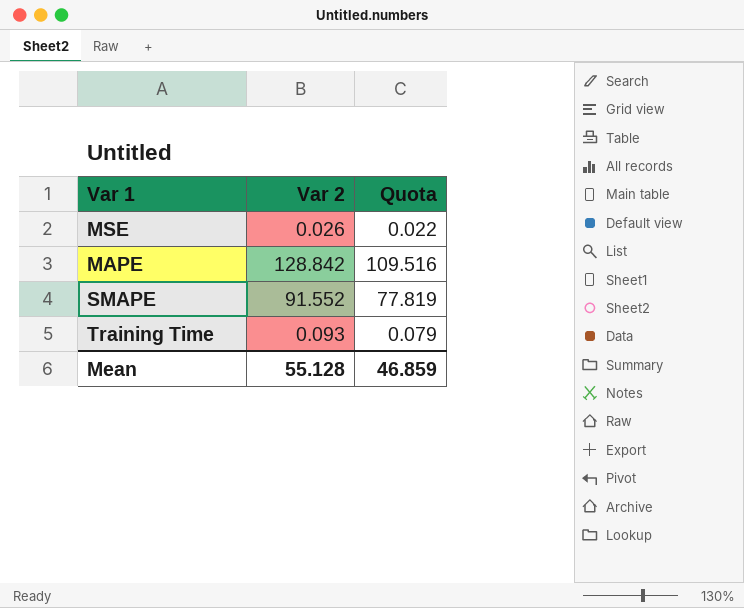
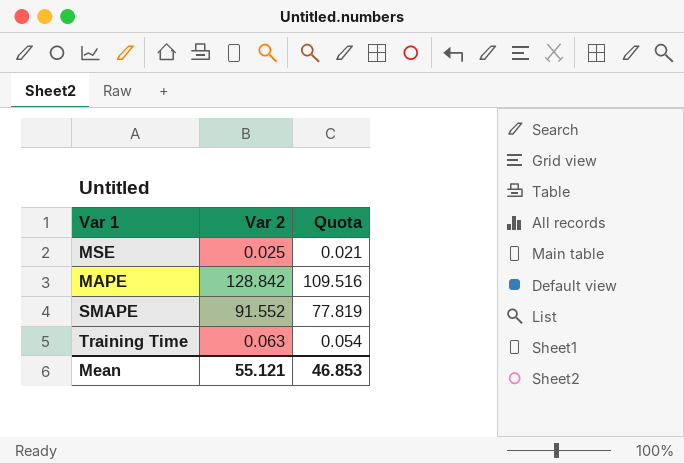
MSE | Var 2: 0.026 -> 0.025
MSE | Quota: 0.022 -> 0.021
Training Time | Var 2: 0.093 -> 0.063
Training Time | Quota: 0.079 -> 0.054
Mean | Var 2: 55.128 -> 55.121
Mean | Quota: 46.859 -> 46.853

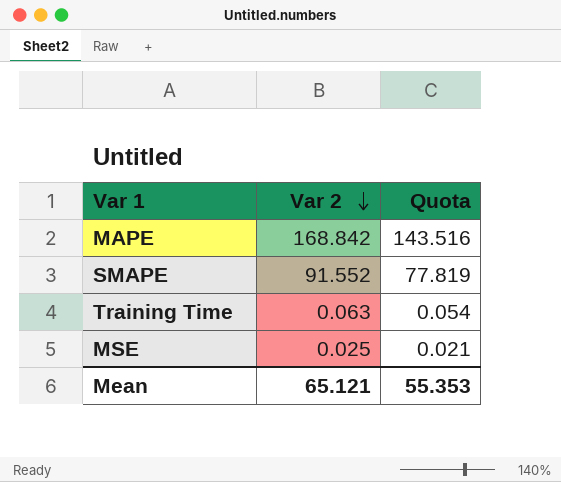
row order: none -> Var 2 descending
MAPE | Var 2: 128.842 -> 168.842
MAPE | Quota: 109.516 -> 143.516
Mean | Var 2: 55.121 -> 65.121
Mean | Quota: 46.853 -> 55.353

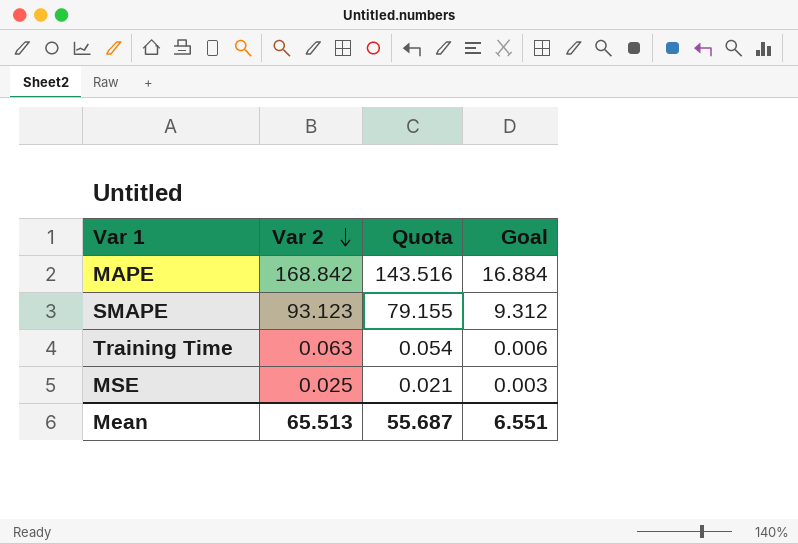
column Goal | formula: none -> [Var 2] * 0.1
SMAPE | Var 2: 91.552 -> 93.123
SMAPE | Quota: 77.819 -> 79.155
Mean | Var 2: 65.121 -> 65.513
Mean | Quota: 55.353 -> 55.687

